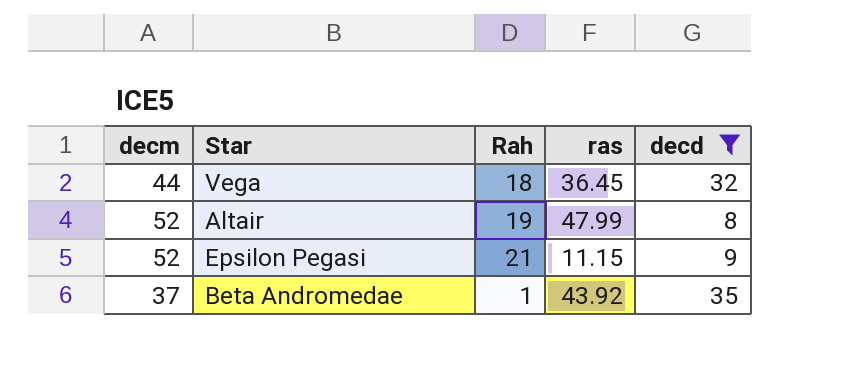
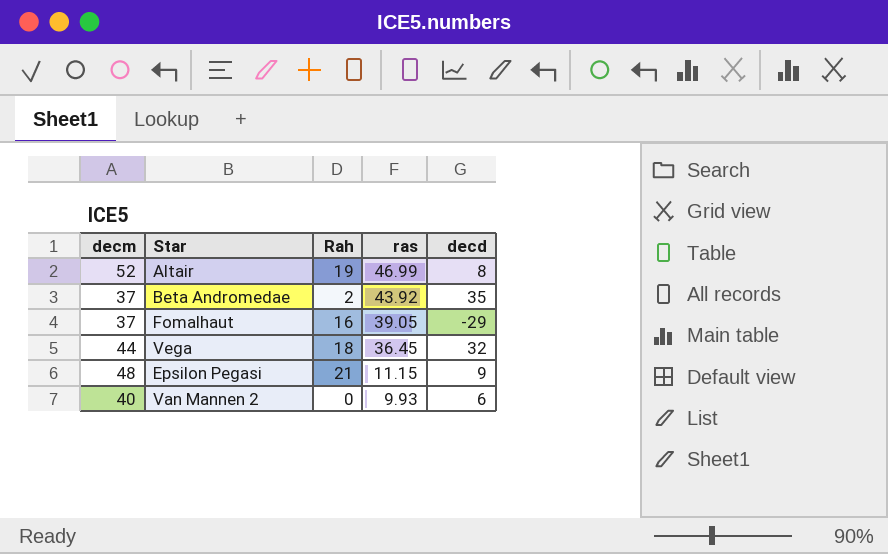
filter: decd >= 8 -> none
row order: none -> ras descending
Altair | ras: 47.99 -> 46.99
Beta Andromedae | Rah: 1 -> 2
Epsilon Pegasi | decm: 52 -> 48

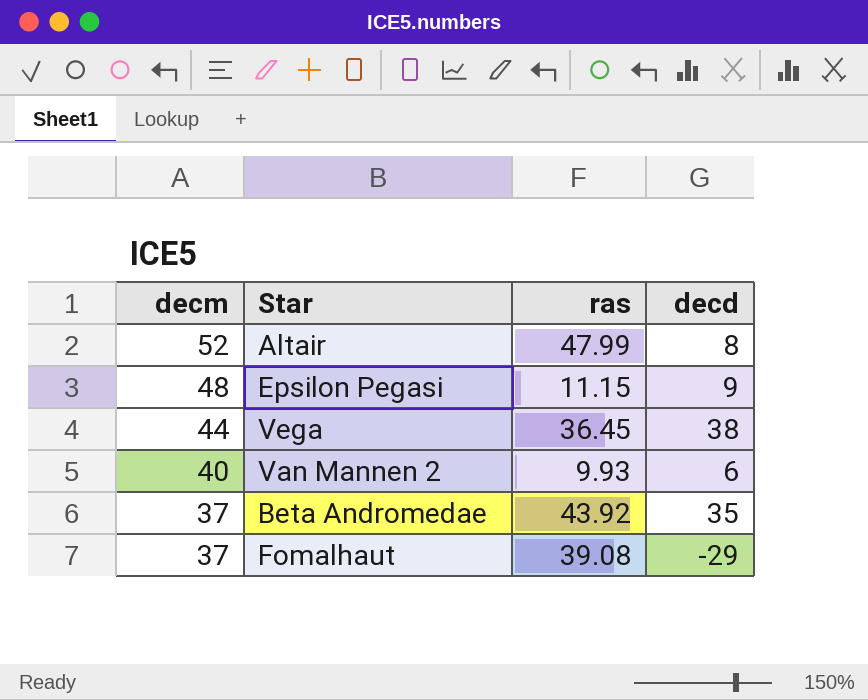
row order: ras descending -> decm descending
column Rah | position: 3 -> none
Altair | ras: 46.99 -> 47.99
Vega | decd: 32 -> 38
Fomalhaut | ras: 39.05 -> 39.08

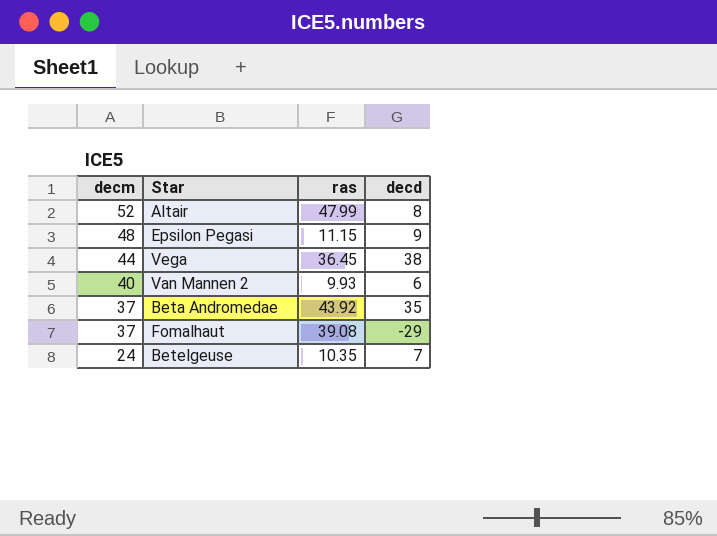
row Betelgeuse: none -> 24 | 10.35 | 7

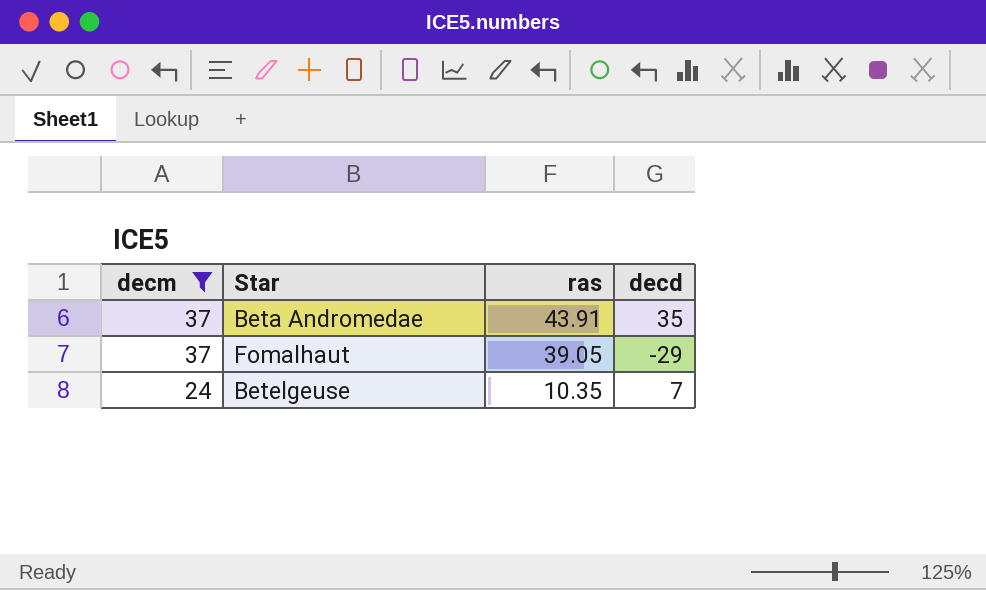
filter: none -> decm <= 37
Beta Andromedae | ras: 43.92 -> 43.91
Fomalhaut | ras: 39.08 -> 39.05

